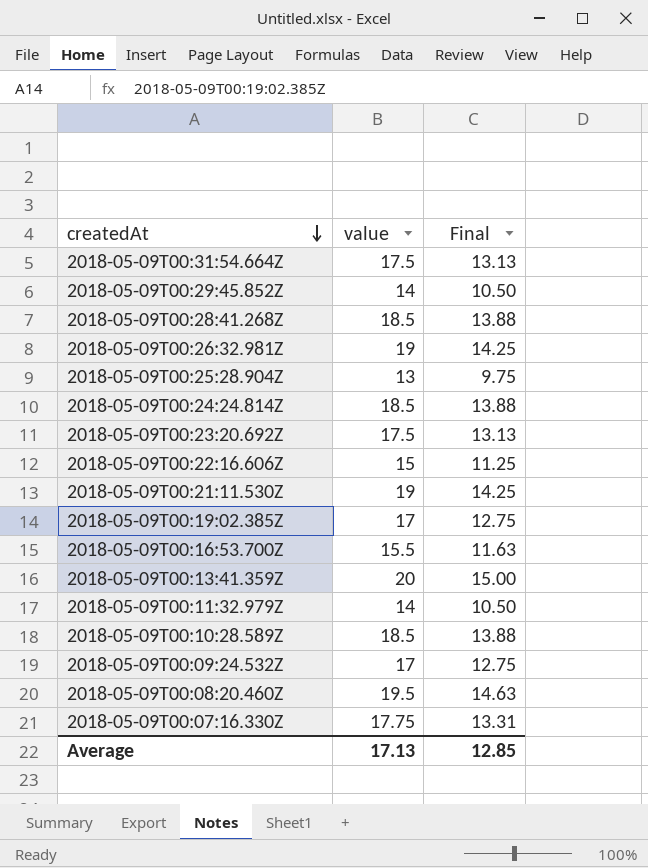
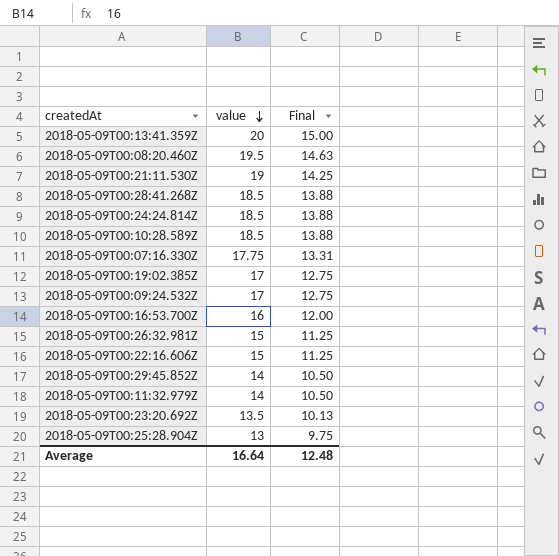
row order: createdAt descending -> value descending
row 2018-05-09T00:31:54.664Z: 17.5 | 13.13 -> none
2018-05-09T00:16:53.700Z | value: 15.5 -> 16
2018-05-09T00:16:53.700Z | Final: 11.63 -> 12.00
2018-05-09T00:26:32.981Z | value: 19 -> 15
2018-05-09T00:26:32.981Z | Final: 14.25 -> 11.25
2018-05-09T00:23:20.692Z | value: 17.5 -> 13.5
2018-05-09T00:23:20.692Z | Final: 13.13 -> 10.13
Average | value: 17.13 -> 16.64
Average | Final: 12.85 -> 12.48

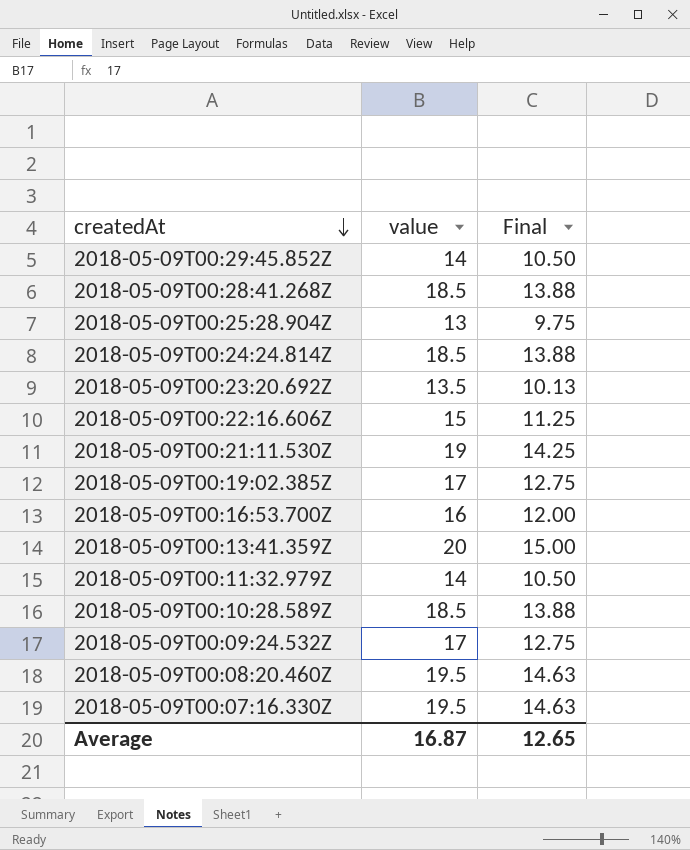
row order: value descending -> createdAt descending
row 2018-05-09T00:26:32.981Z: 15 | 11.25 -> none
2018-05-09T00:07:16.330Z | value: 17.75 -> 19.5
2018-05-09T00:07:16.330Z | Final: 13.31 -> 14.63
Average | value: 16.64 -> 16.87
Average | Final: 12.48 -> 12.65

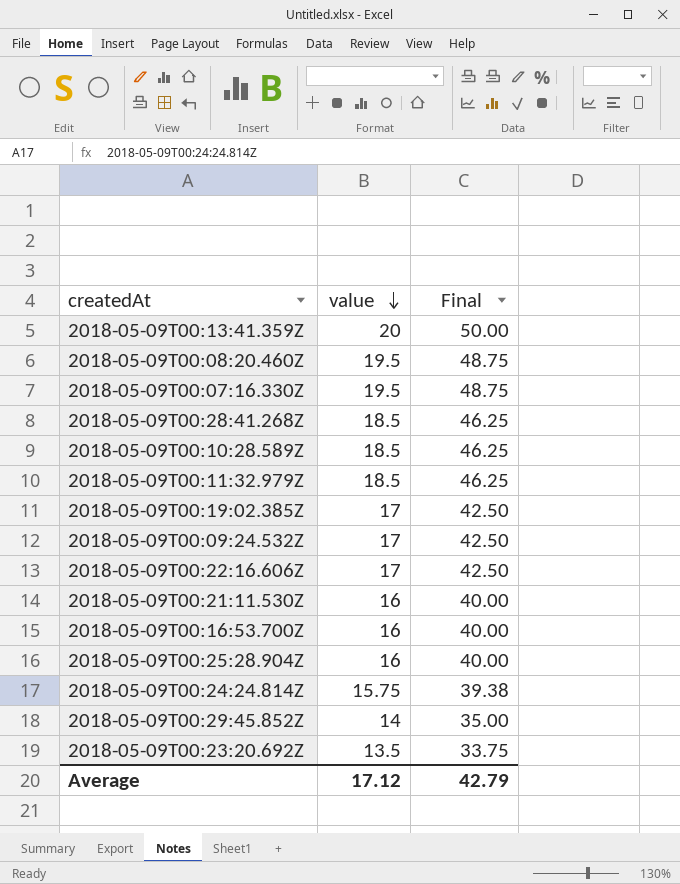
row order: createdAt descending -> value descending
column Final | formula: [value] * 0.75 -> [value] * 2.5
2018-05-09T00:11:32.979Z | value: 14 -> 18.5
2018-05-09T00:22:16.606Z | value: 15 -> 17
2018-05-09T00:21:11.530Z | value: 19 -> 16
2018-05-09T00:25:28.904Z | value: 13 -> 16
2018-05-09T00:24:24.814Z | value: 18.5 -> 15.75
Average | value: 16.87 -> 17.12
Average | Final: 12.65 -> 42.79

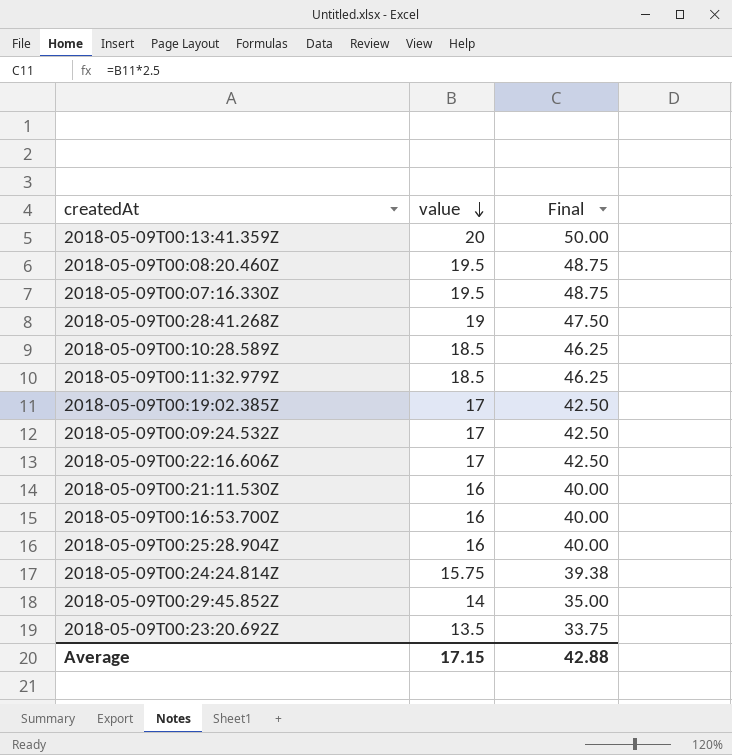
2018-05-09T00:28:41.268Z | value: 18.5 -> 19
2018-05-09T00:28:41.268Z | Final: 46.25 -> 47.50
Average | value: 17.12 -> 17.15
Average | Final: 42.79 -> 42.88

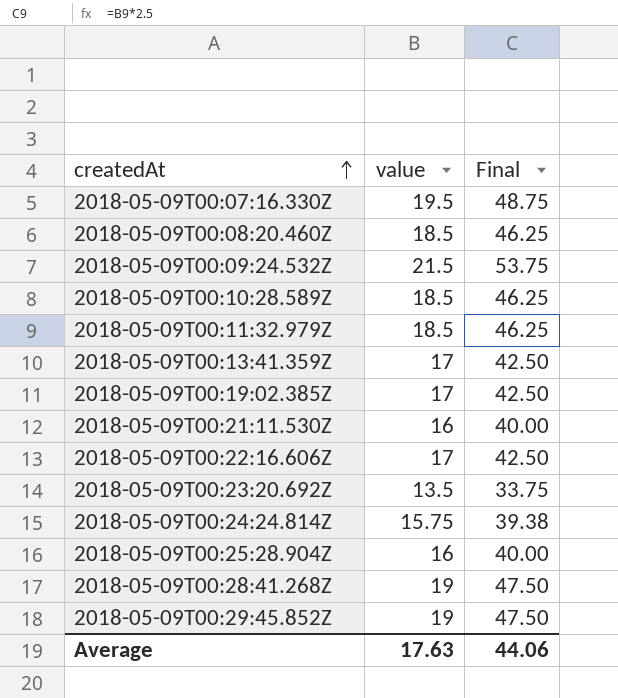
row order: value descending -> createdAt ascending
row 2018-05-09T00:16:53.700Z: 16 | 40.00 -> none
2018-05-09T00:08:20.460Z | value: 19.5 -> 18.5
2018-05-09T00:08:20.460Z | Final: 48.75 -> 46.25
2018-05-09T00:09:24.532Z | value: 17 -> 21.5
2018-05-09T00:09:24.532Z | Final: 42.50 -> 53.75
2018-05-09T00:13:41.359Z | value: 20 -> 17
2018-05-09T00:13:41.359Z | Final: 50.00 -> 42.50
2018-05-09T00:29:45.852Z | value: 14 -> 19
2018-05-09T00:29:45.852Z | Final: 35.00 -> 47.50
Average | value: 17.15 -> 17.63
Average | Final: 42.88 -> 44.06

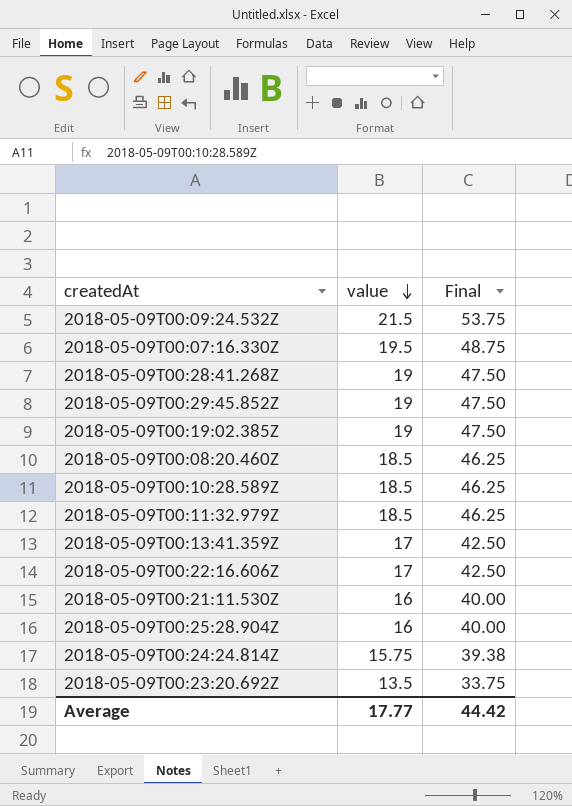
row order: createdAt ascending -> value descending
2018-05-09T00:19:02.385Z | value: 17 -> 19
2018-05-09T00:19:02.385Z | Final: 42.50 -> 47.50
Average | value: 17.63 -> 17.77
Average | Final: 44.06 -> 44.42

